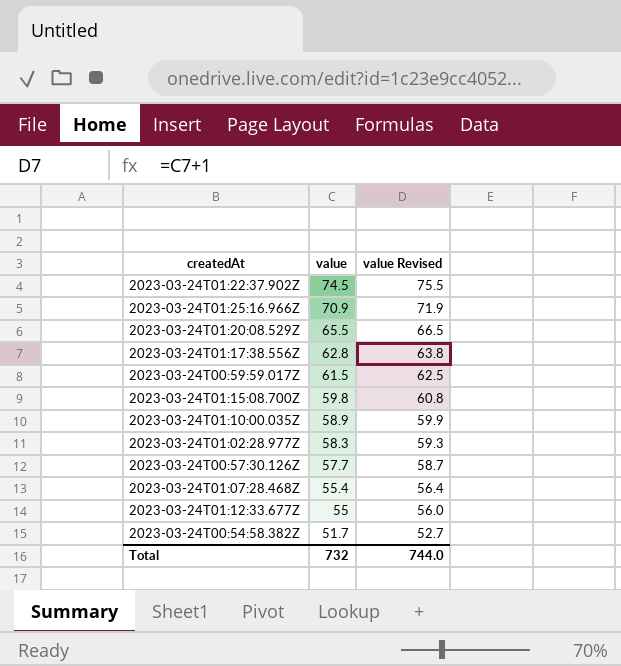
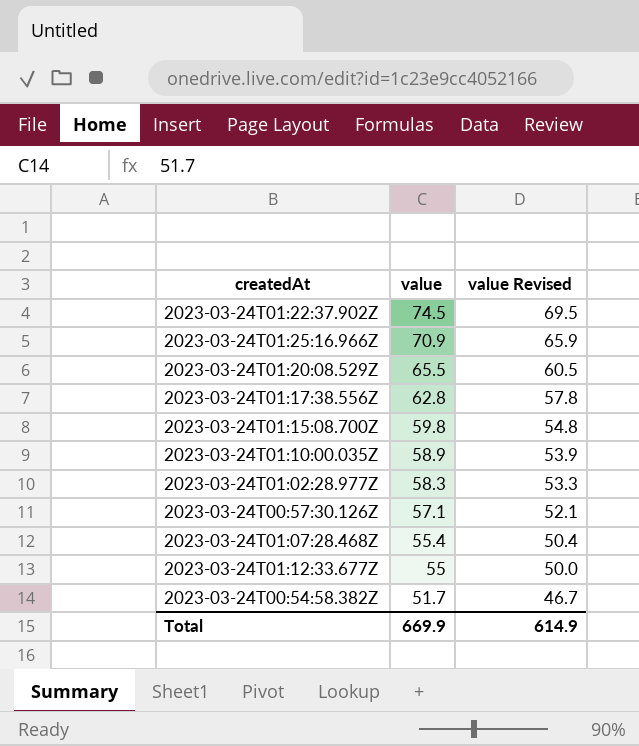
column value Revised | formula: [value] + 1 -> [value] - 5
row 2023-03-24T00:59:59.017Z: 61.5 | 62.5 -> none
2023-03-24T00:57:30.126Z | value: 57.7 -> 57.1
Total | value: 732 -> 669.9
Total | value Revised: 744.0 -> 614.9

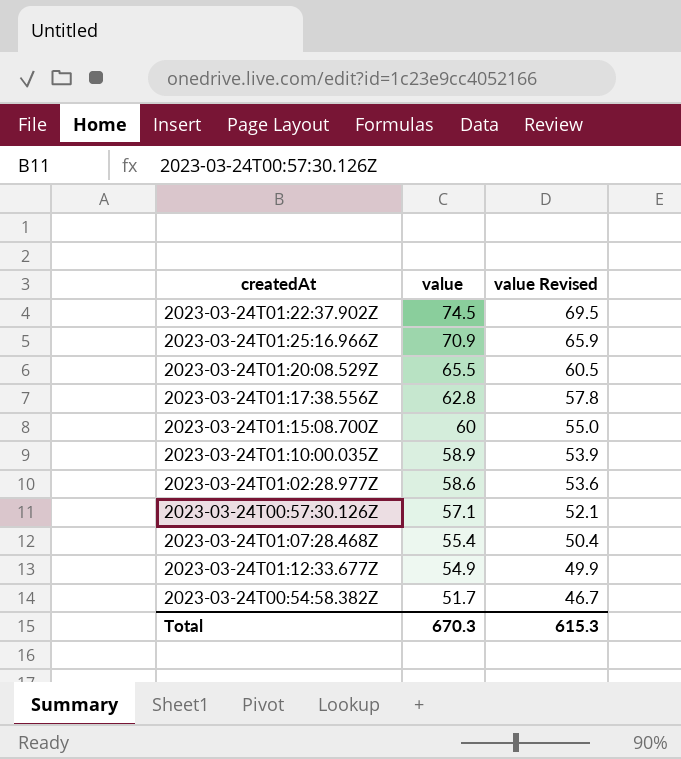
2023-03-24T01:15:08.700Z | value: 59.8 -> 60
2023-03-24T01:15:08.700Z | value Revised: 54.8 -> 55.0
2023-03-24T01:02:28.977Z | value: 58.3 -> 58.6
2023-03-24T01:02:28.977Z | value Revised: 53.3 -> 53.6
2023-03-24T01:12:33.677Z | value: 55 -> 54.9
2023-03-24T01:12:33.677Z | value Revised: 50.0 -> 49.9
Total | value: 669.9 -> 670.3
Total | value Revised: 614.9 -> 615.3

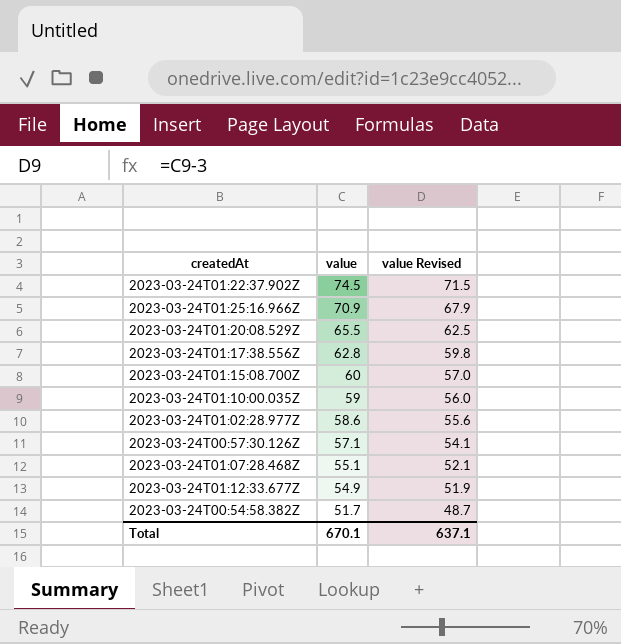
column value Revised | formula: [value] - 5 -> [value] - 3
2023-03-24T01:10:00.035Z | value: 58.9 -> 59
2023-03-24T01:07:28.468Z | value: 55.4 -> 55.1
Total | value: 670.3 -> 670.1
Total | value Revised: 615.3 -> 637.1

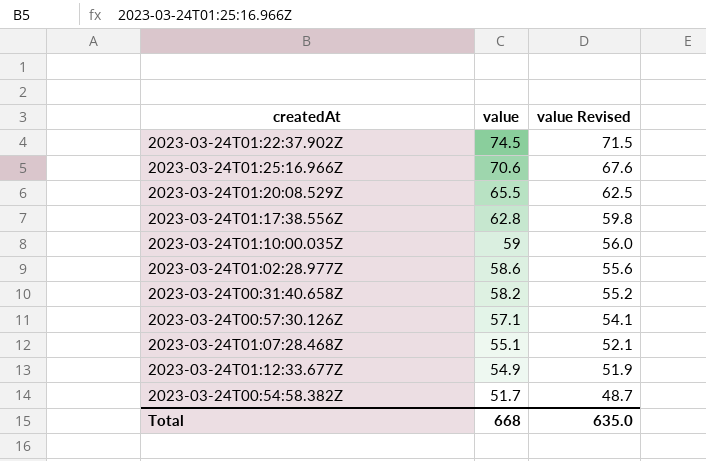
row 2023-03-24T01:15:08.700Z: 60 | 57.0 -> none
2023-03-24T01:25:16.966Z | value: 70.9 -> 70.6
2023-03-24T01:25:16.966Z | value Revised: 67.9 -> 67.6
row 2023-03-24T00:31:40.658Z: none -> 58.2 | 55.2
Total | value: 670.1 -> 668
Total | value Revised: 637.1 -> 635.0

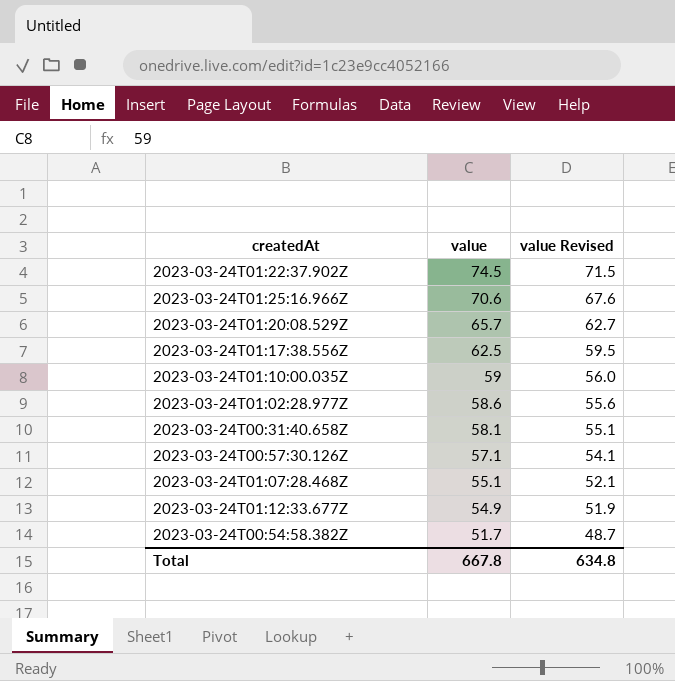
2023-03-24T01:20:08.529Z | value: 65.5 -> 65.7
2023-03-24T01:20:08.529Z | value Revised: 62.5 -> 62.7
2023-03-24T01:17:38.556Z | value: 62.8 -> 62.5
2023-03-24T01:17:38.556Z | value Revised: 59.8 -> 59.5
2023-03-24T00:31:40.658Z | value: 58.2 -> 58.1
2023-03-24T00:31:40.658Z | value Revised: 55.2 -> 55.1
Total | value: 668 -> 667.8
Total | value Revised: 635.0 -> 634.8

